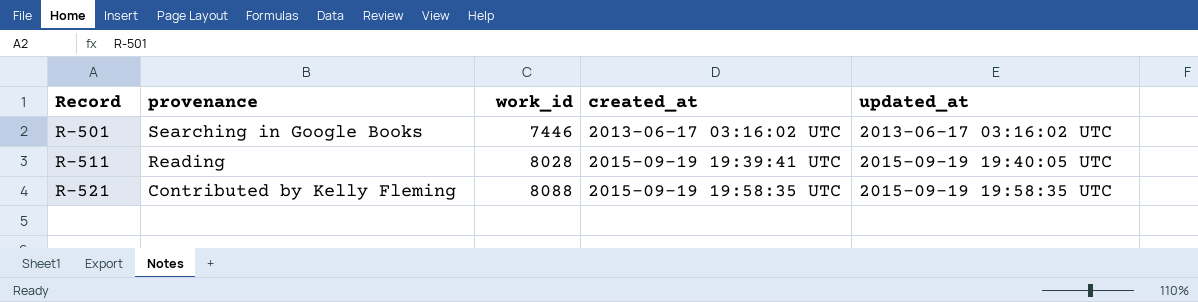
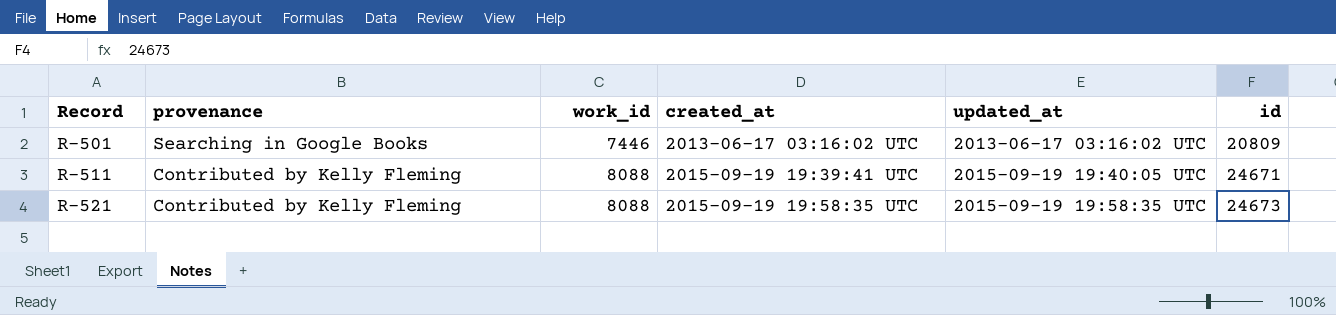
column id | position: none -> 6
R-511 | provenance: Reading -> Contributed by Kelly Fleming
R-511 | work_id: 8028 -> 8088

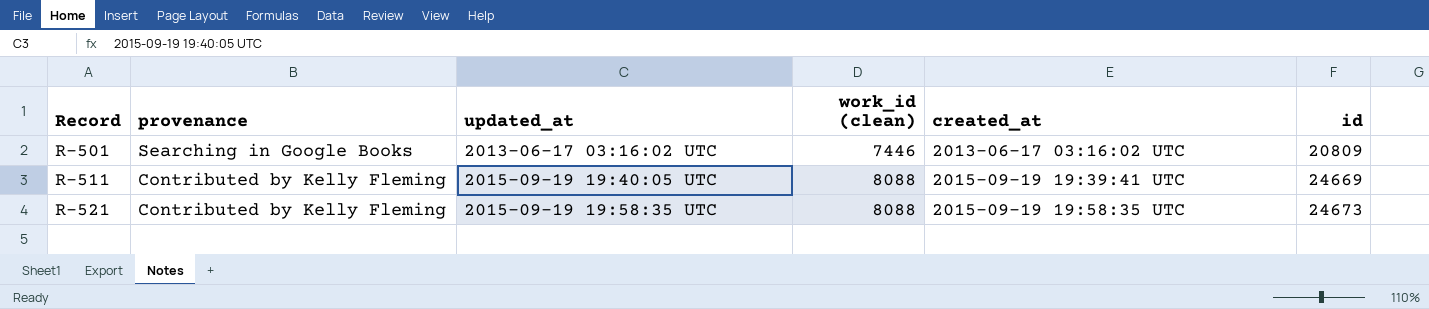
column updated_at | position: 5 -> 3
column name: work_id -> work_id (clean)
R-511 | id: 24671 -> 24669

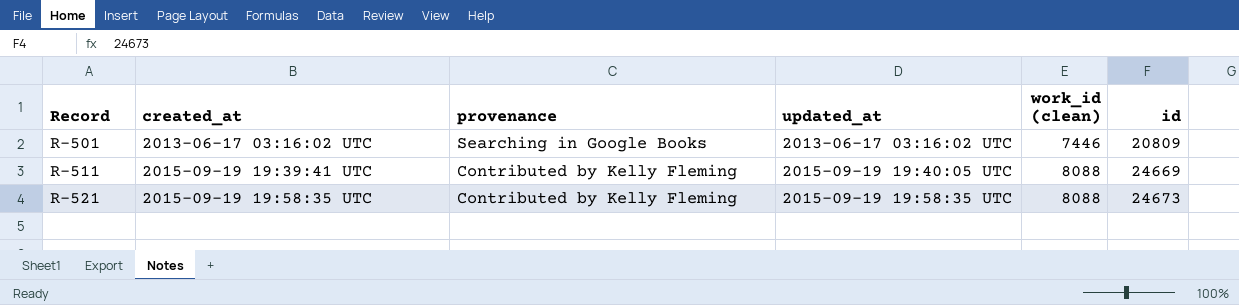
column created_at | position: 5 -> 2

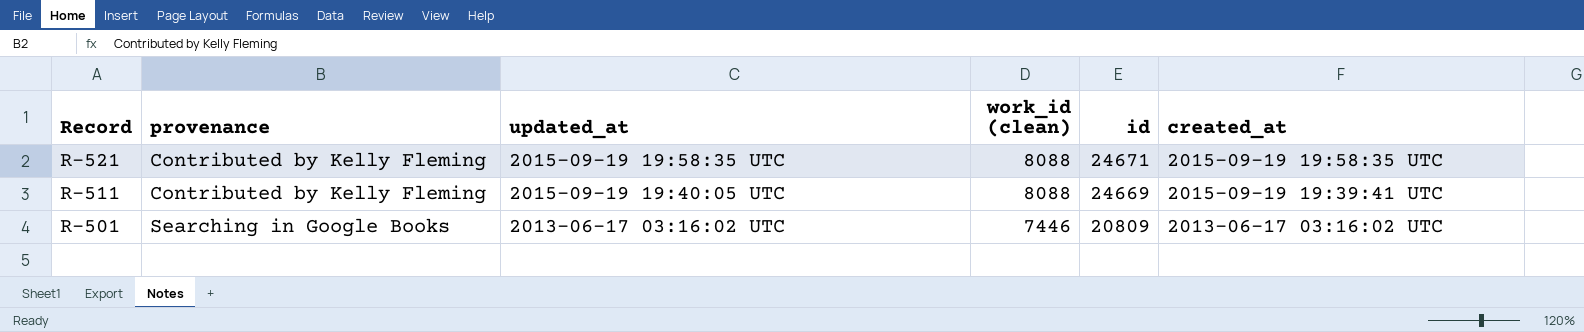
row order: Record ascending -> Record descending
column created_at | position: 2 -> 6
R-521 | id: 24673 -> 24671

